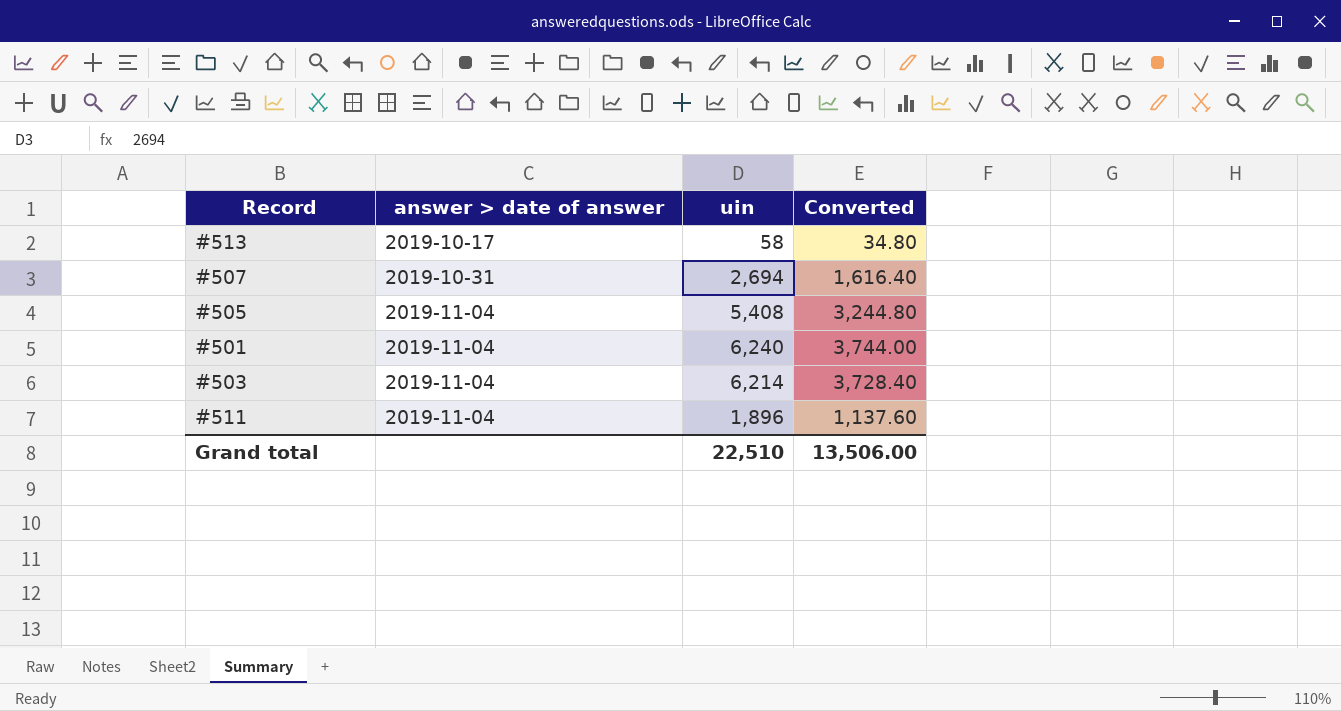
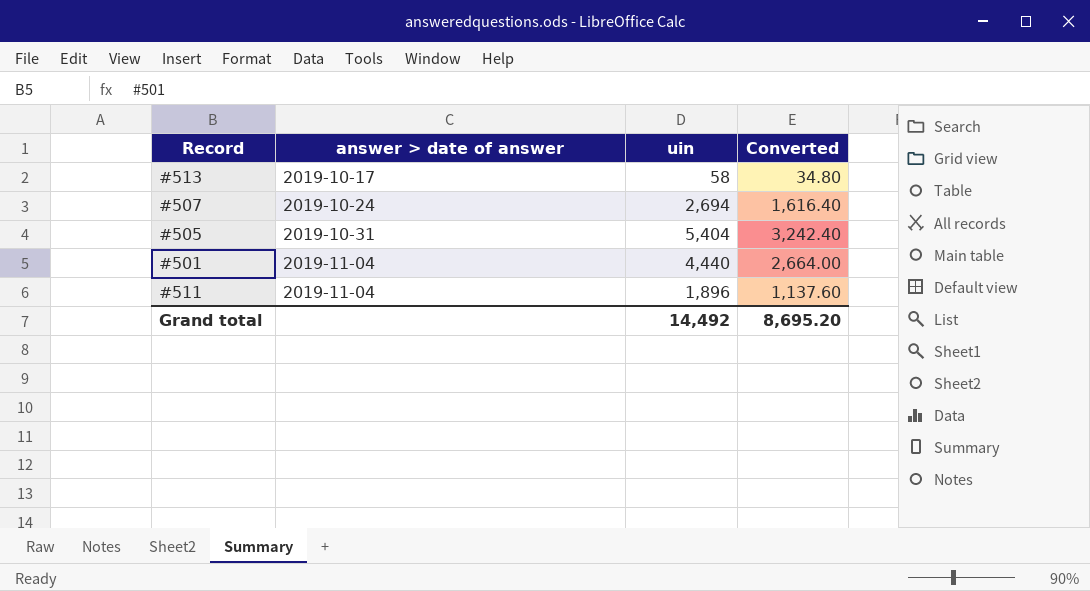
row #503: 2019-11-04 | 6,214 | 3,728.40 -> none
#507 | answer > date of answer: 2019-10-31 -> 2019-10-24
#505 | answer > date of answer: 2019-11-04 -> 2019-10-31
#505 | uin: 5,408 -> 5,404
#505 | Converted: 3,244.80 -> 3,242.40
#501 | uin: 6,240 -> 4,440
#501 | Converted: 3,744.00 -> 2,664.00
Grand total | uin: 22,510 -> 14,492
Grand total | Converted: 13,506.00 -> 8,695.20

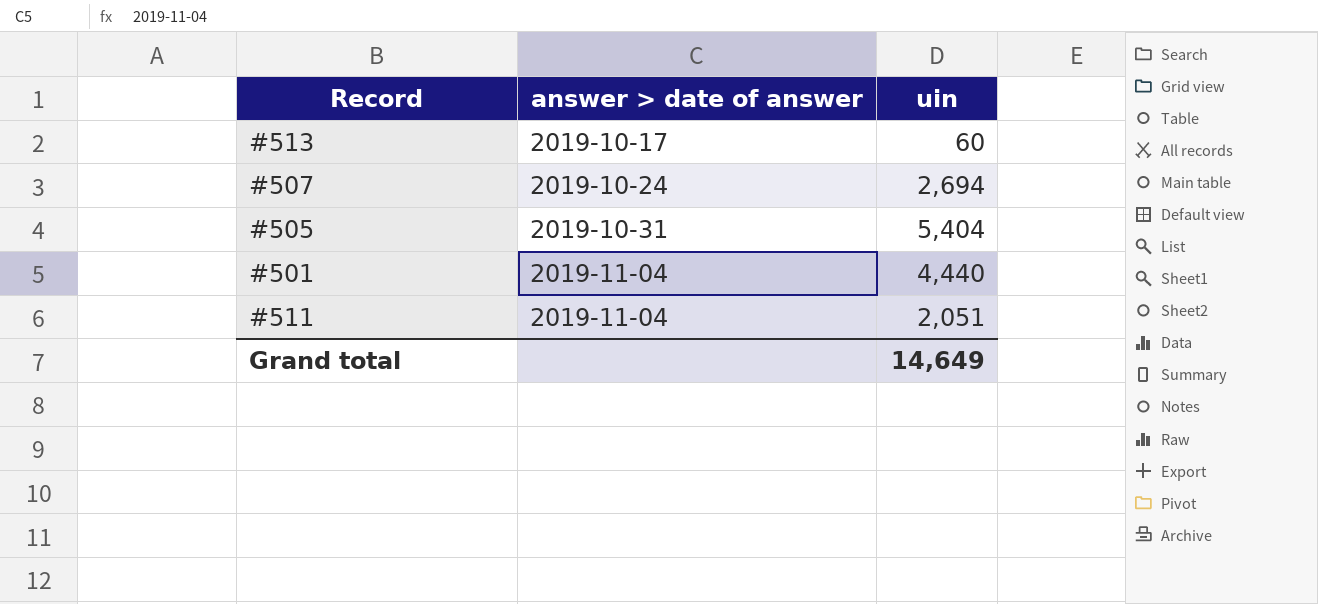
column Converted | formula: [uin] * 0.6 -> none
#513 | uin: 58 -> 60
#511 | uin: 1,896 -> 2,051
Grand total | uin: 14,492 -> 14,649

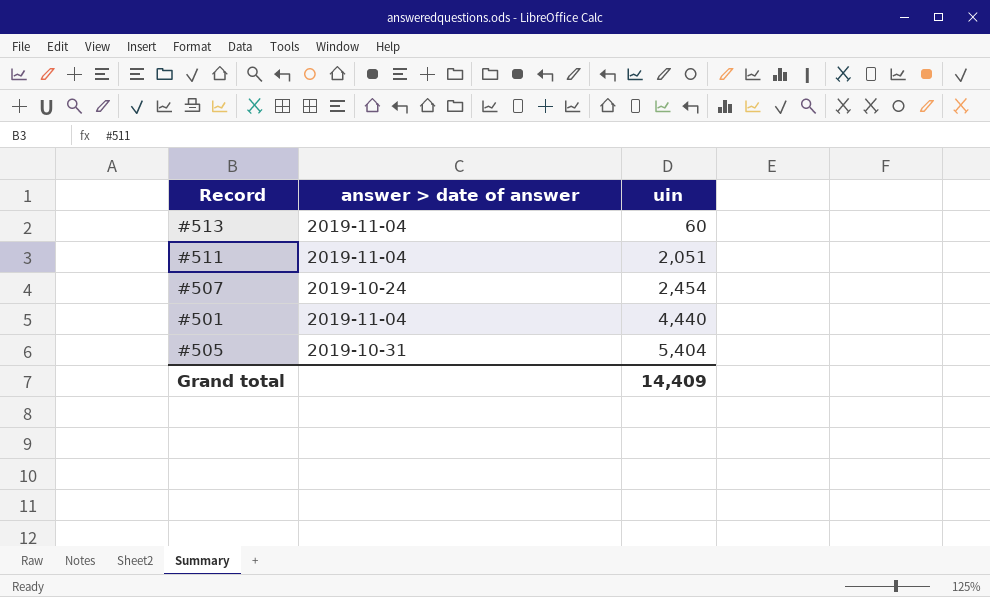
row order: answer > date of answer ascending -> uin ascending
#513 | answer > date of answer: 2019-10-17 -> 2019-11-04
#507 | uin: 2,694 -> 2,454
Grand total | uin: 14,649 -> 14,409

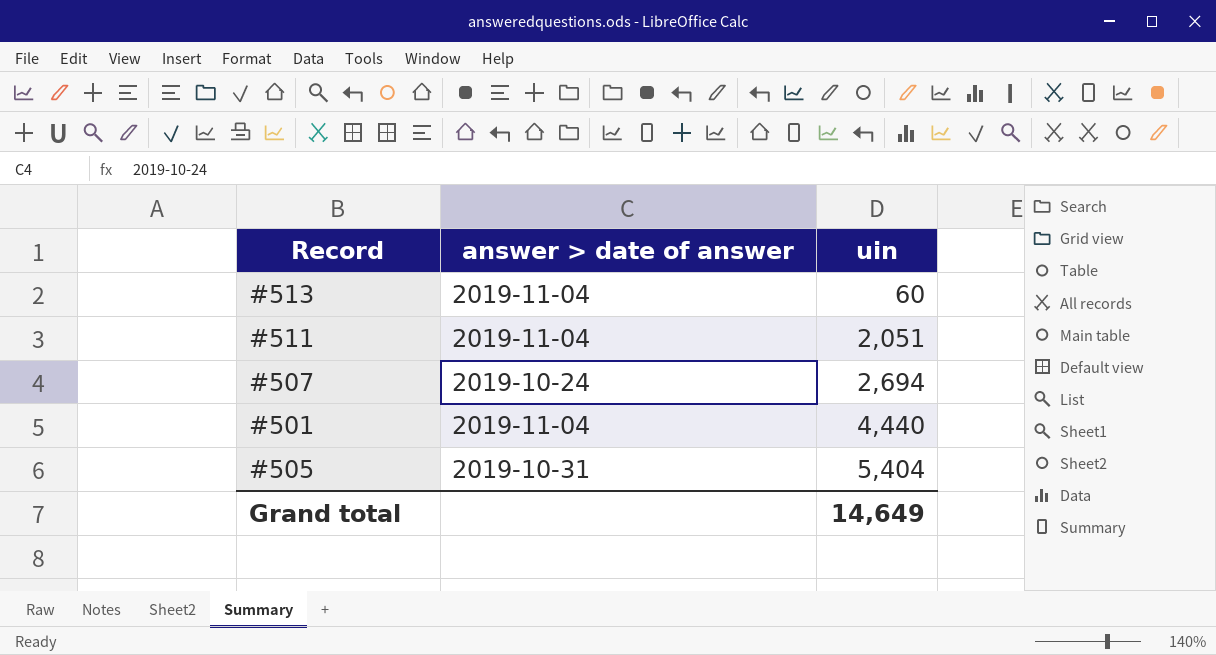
#507 | uin: 2,454 -> 2,694
Grand total | uin: 14,409 -> 14,649

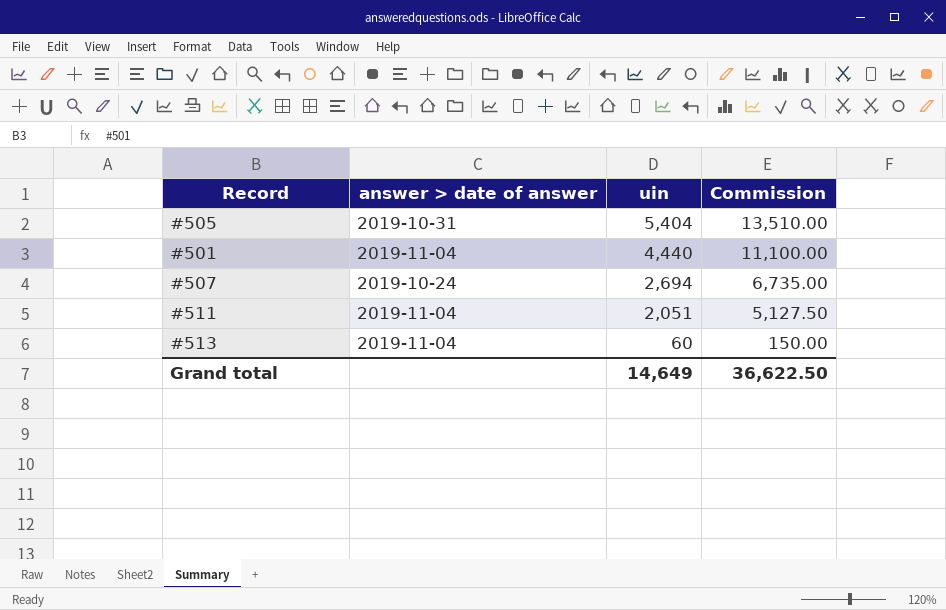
row order: uin ascending -> uin descending
column Commission | formula: none -> [uin] * 2.5

